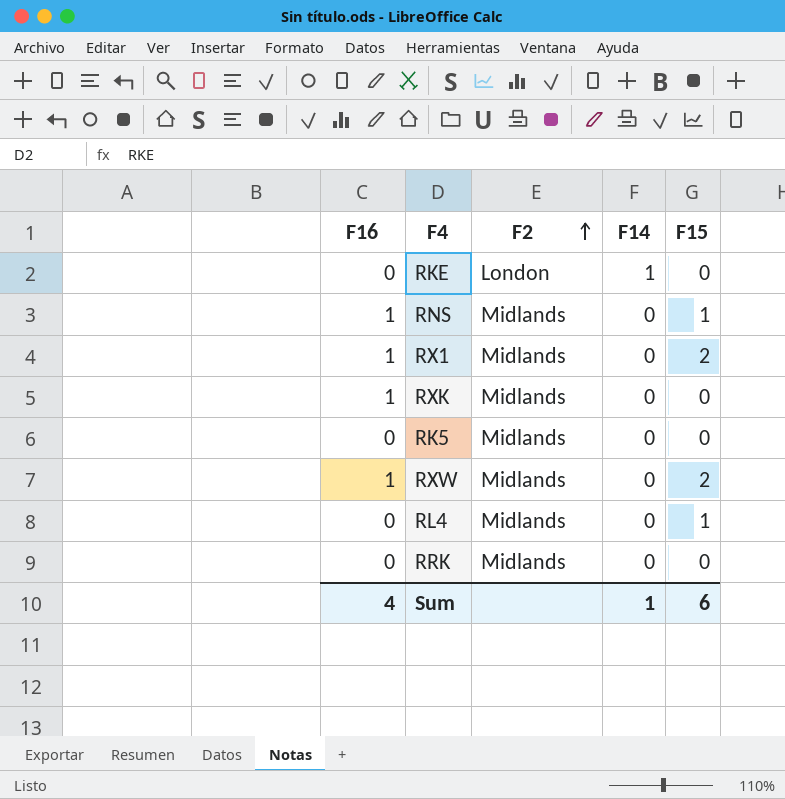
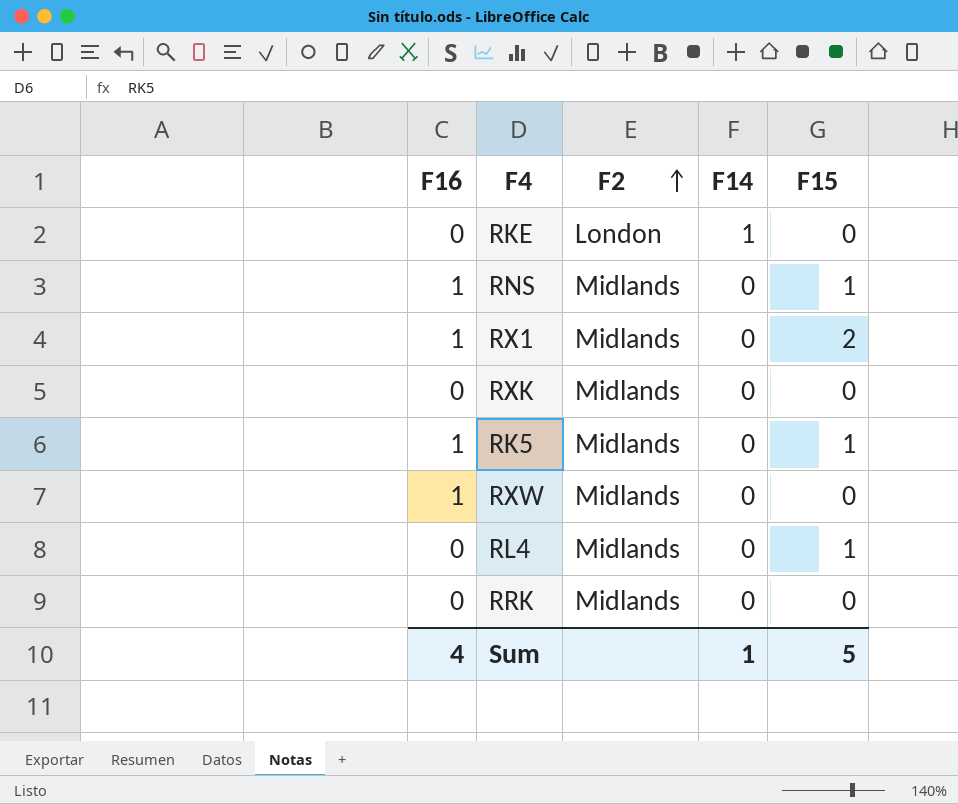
RXK | F16: 1 -> 0
RK5 | F16: 0 -> 1
RK5 | F15: 0 -> 1
RXW | F15: 2 -> 0
Sum | F15: 6 -> 5

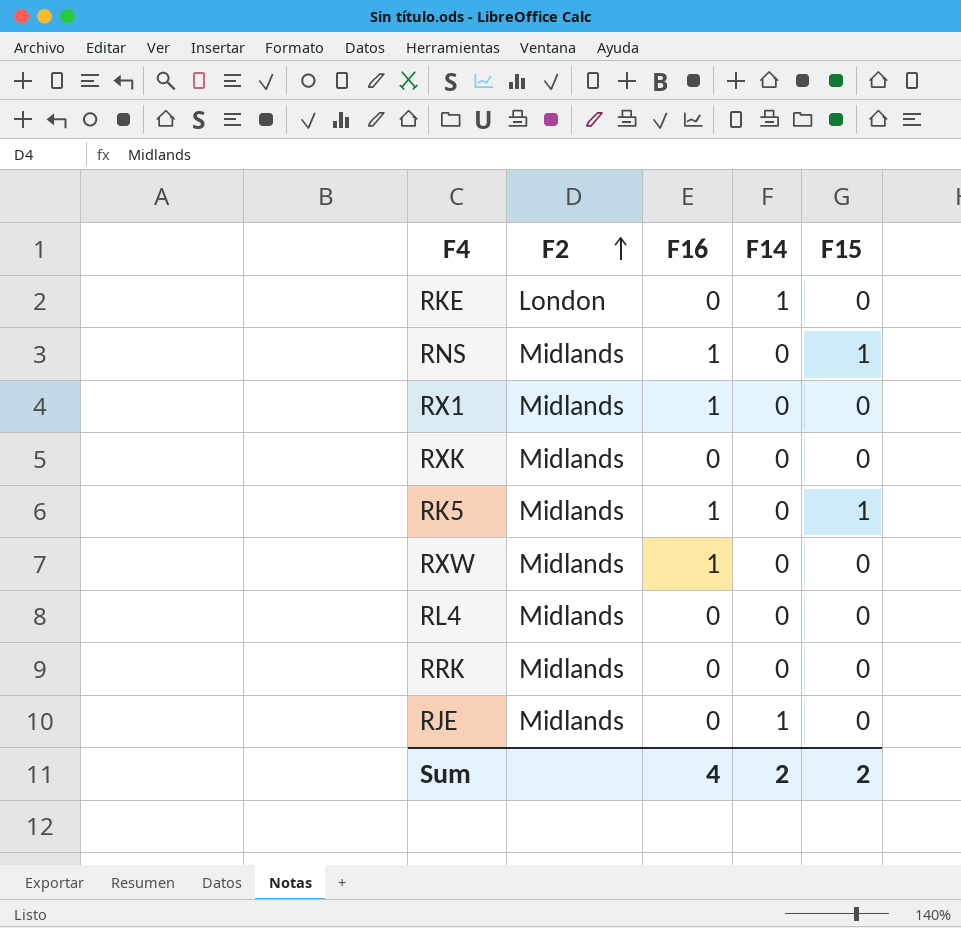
column F16 | position: 1 -> 3
RX1 | F15: 2 -> 0
RL4 | F15: 1 -> 0
row RJE: none -> Midlands | 0 | 1 | 0
Sum | F14: 1 -> 2
Sum | F15: 5 -> 2

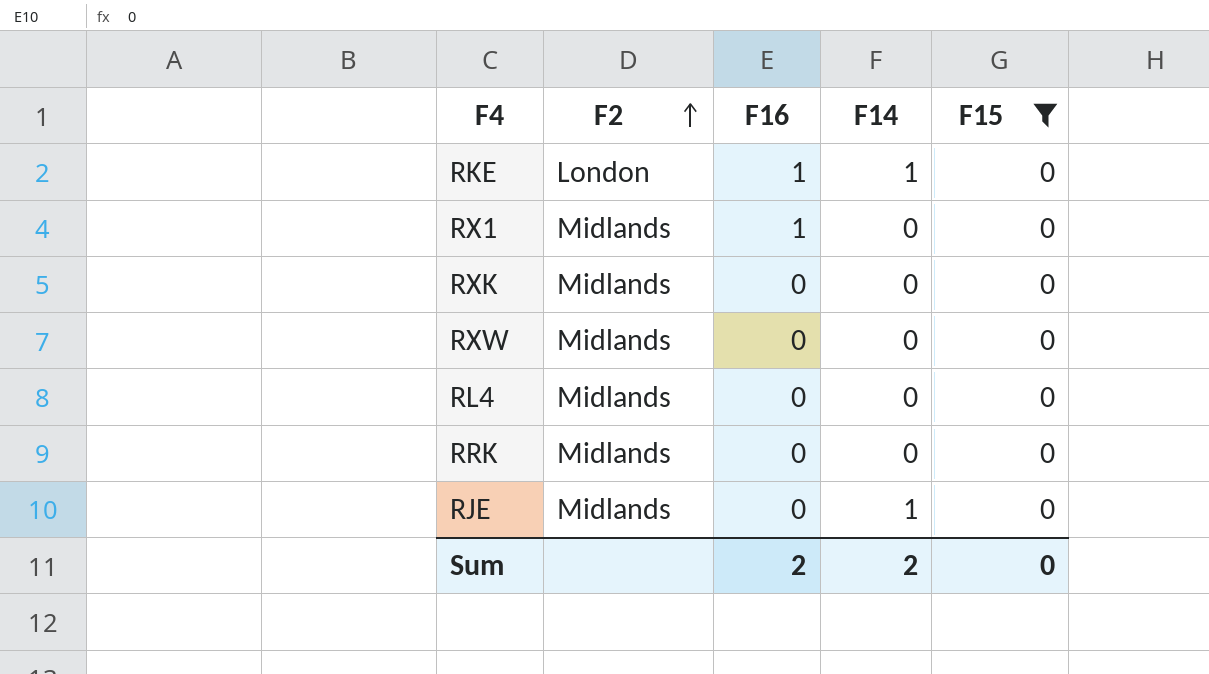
filter: none -> F15 = 0
RKE | F16: 0 -> 1
RXW | F16: 1 -> 0
Sum | F16: 4 -> 2
Sum | F15: 2 -> 0

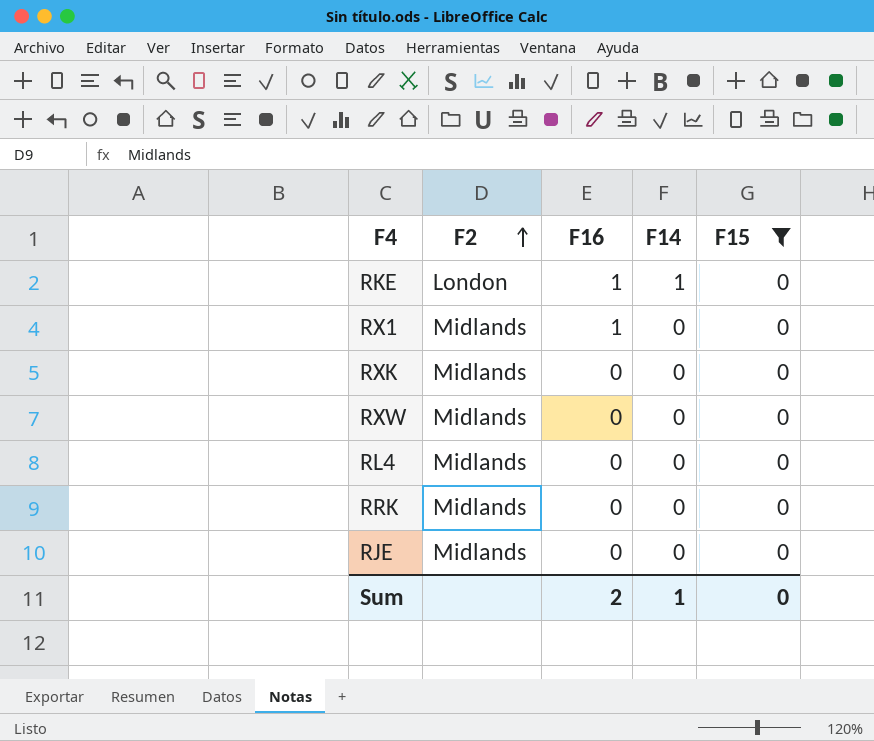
RJE | F14: 1 -> 0
Sum | F14: 2 -> 1

